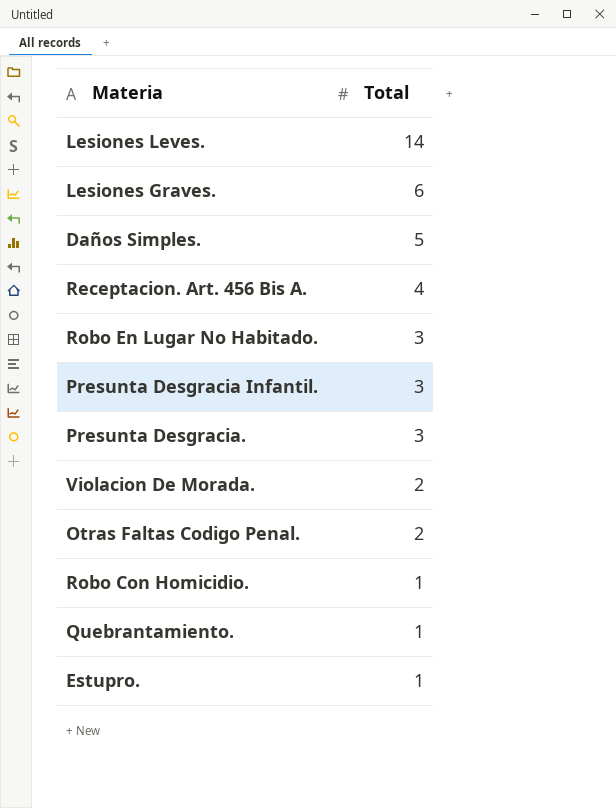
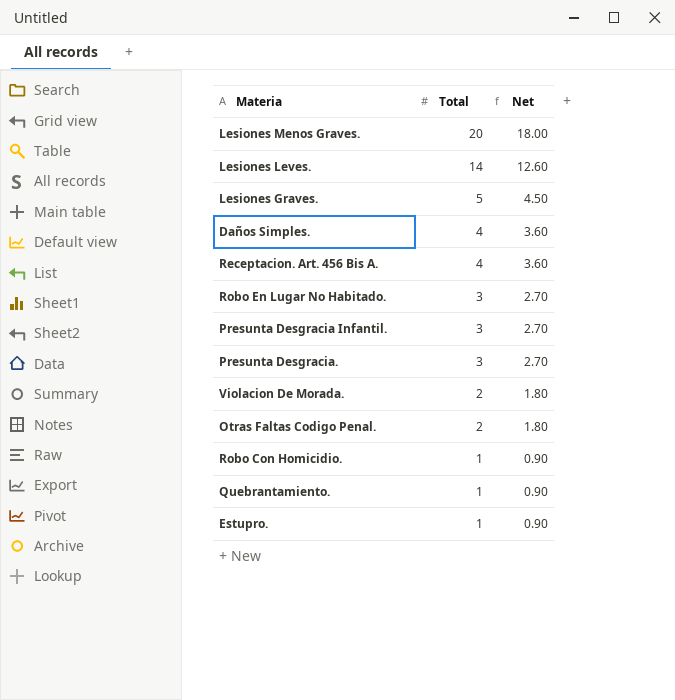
column Net | formula: none -> [Total] * 0.9
row Lesiones Menos Graves.: none -> 20 | 18.00
Lesiones Graves. | Total: 6 -> 5
Daños Simples. | Total: 5 -> 4

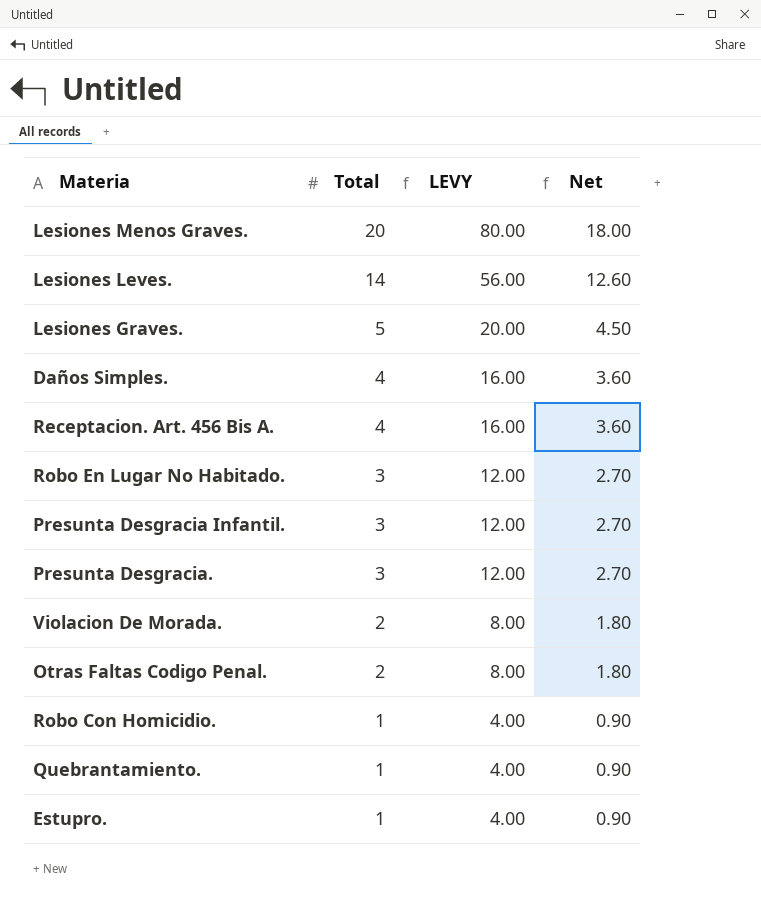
column LEVY | formula: none -> [Total] * 4

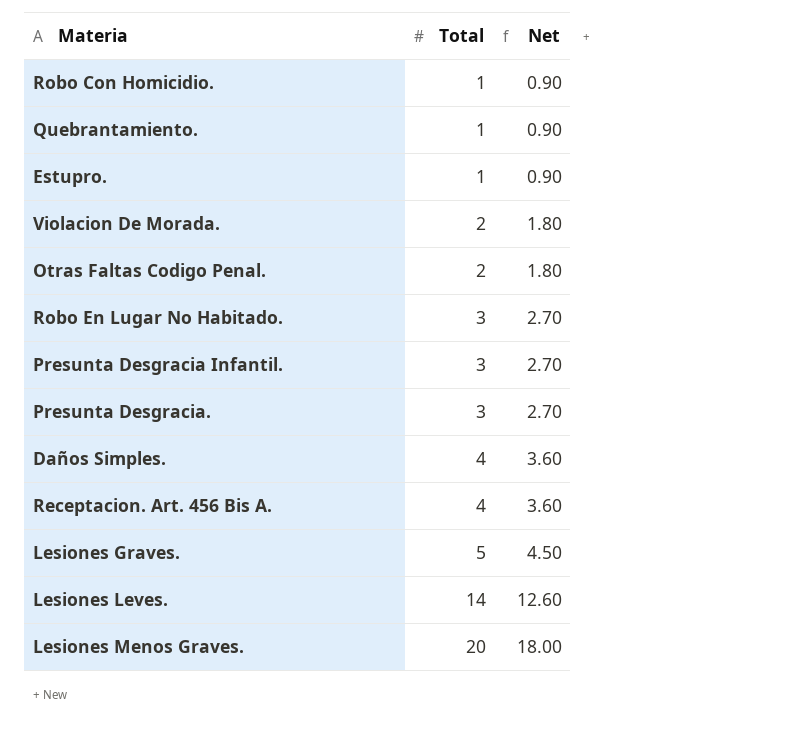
row order: Total descending -> Total ascending
column LEVY | formula: [Total] * 4 -> none

